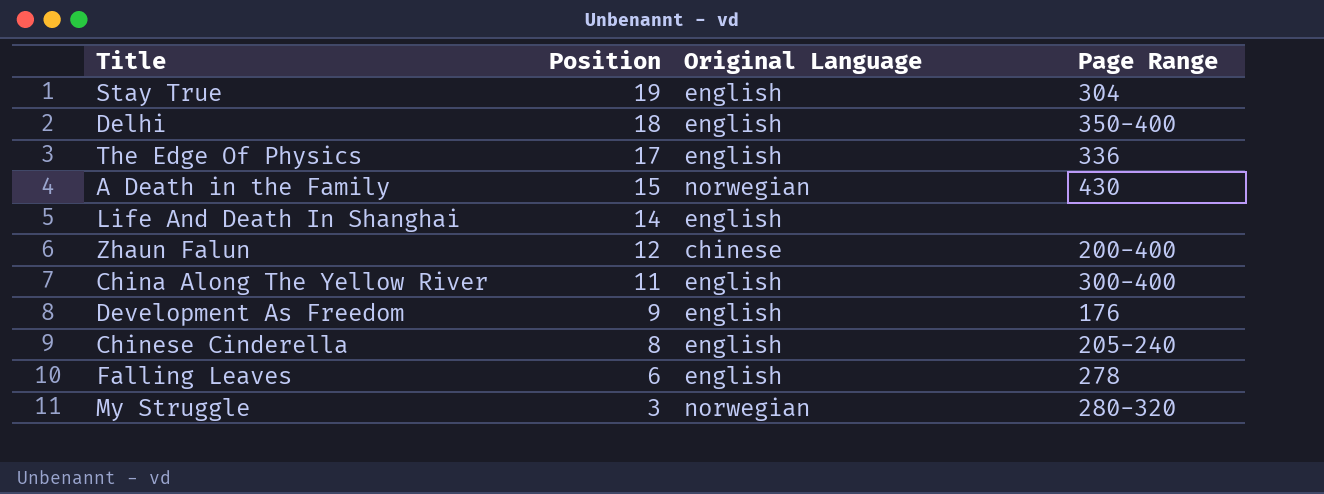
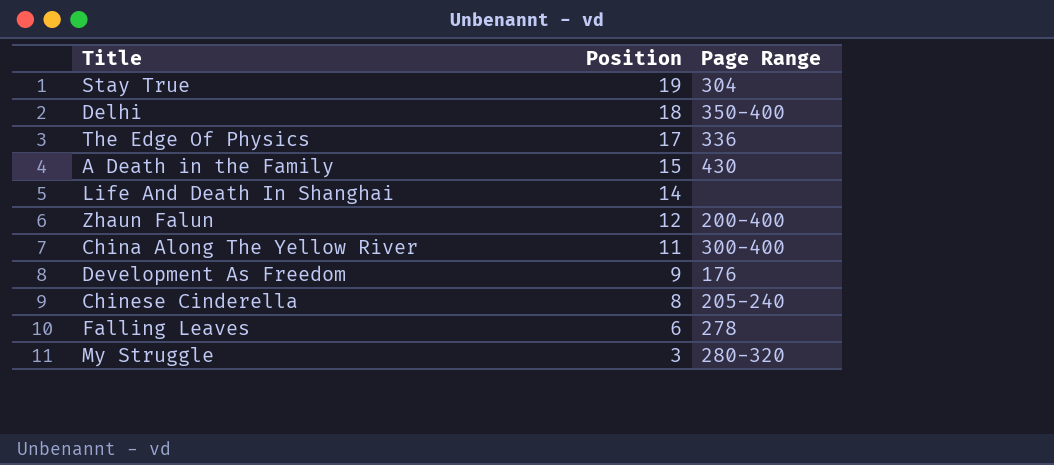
column Original Language | position: 3 -> none

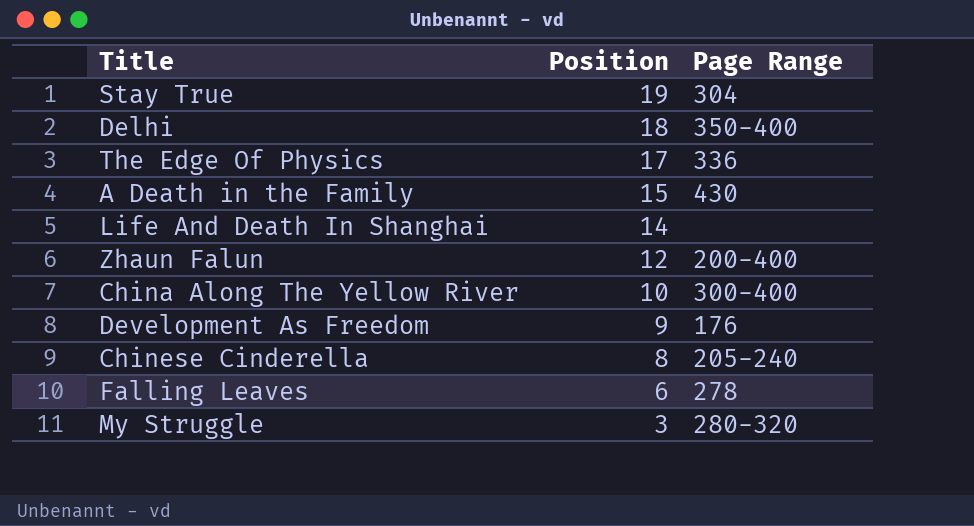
China Along The Yellow River | Position: 11 -> 10

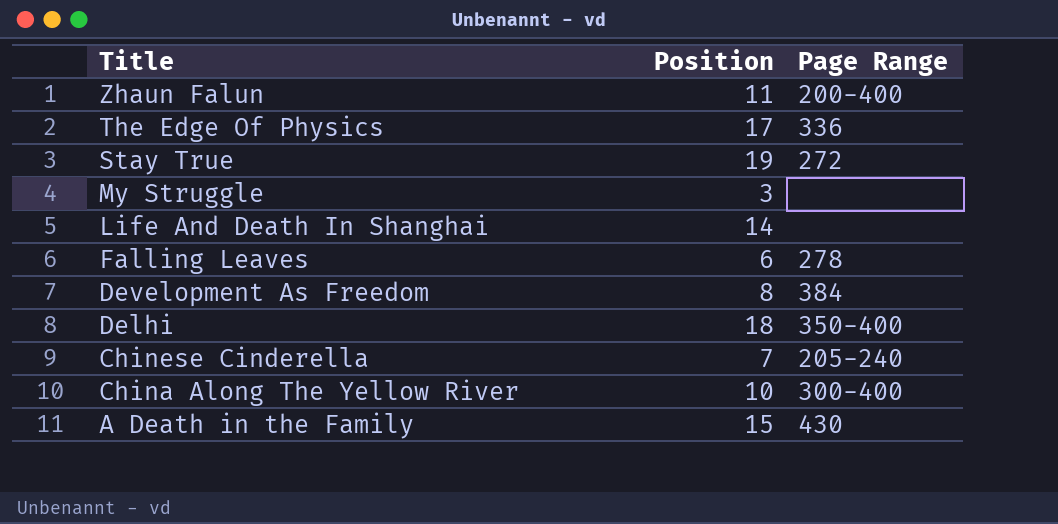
row order: Position descending -> Title descending
Zhaun Falun | Position: 12 -> 11
Stay True | Page Range: 304 -> 272
My Struggle | Page Range: 280-320 -> none
Development As Freedom | Position: 9 -> 8
Development As Freedom | Page Range: 176 -> 384
Chinese Cinderella | Position: 8 -> 7

